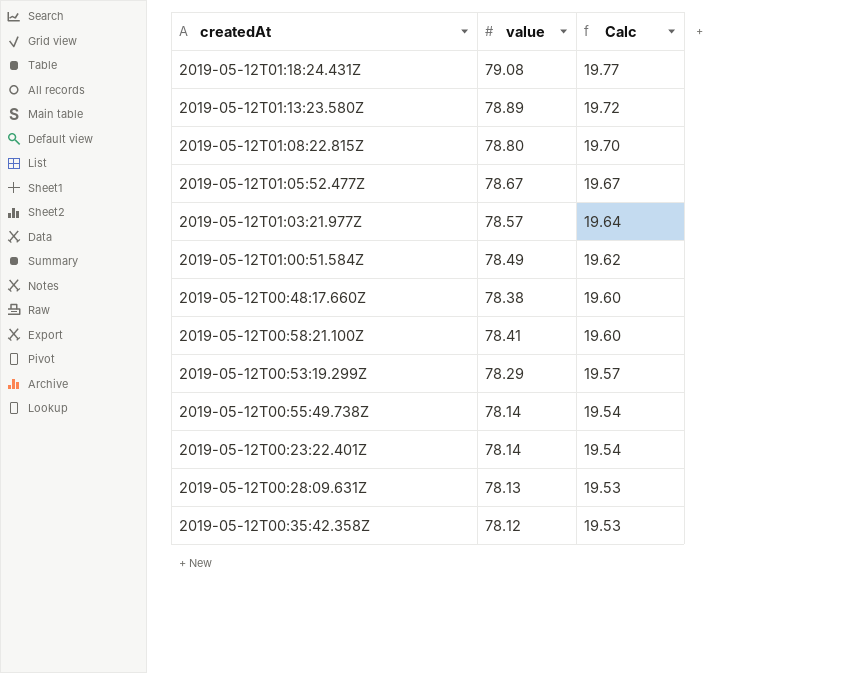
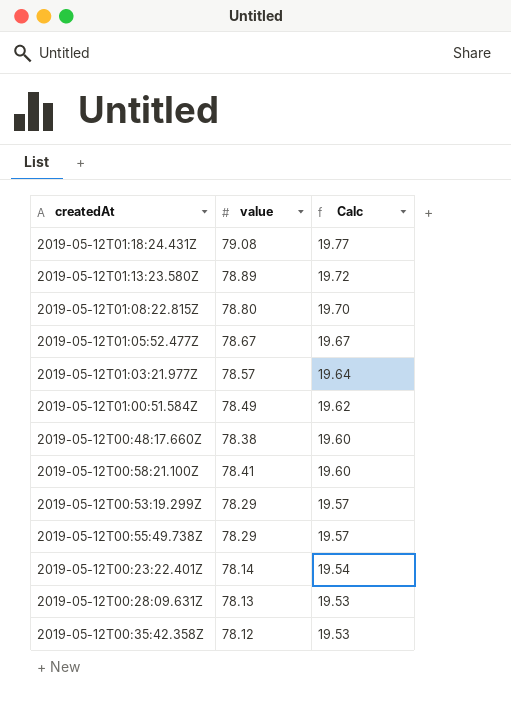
2019-05-12T00:55:49.738Z | value: 78.14 -> 78.29
2019-05-12T00:55:49.738Z | Calc: 19.54 -> 19.57

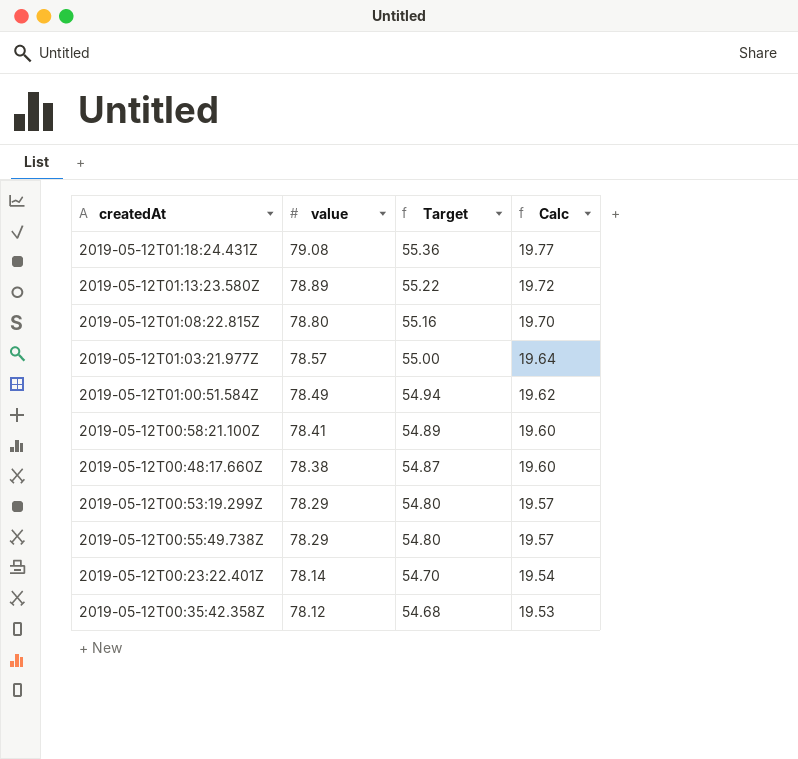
row order: Calc descending -> value descending
column Target | formula: none -> [value] * 0.7
row 2019-05-12T01:05:52.477Z: 78.67 | 19.67 -> none
row 2019-05-12T00:28:09.631Z: 78.13 | 19.53 -> none

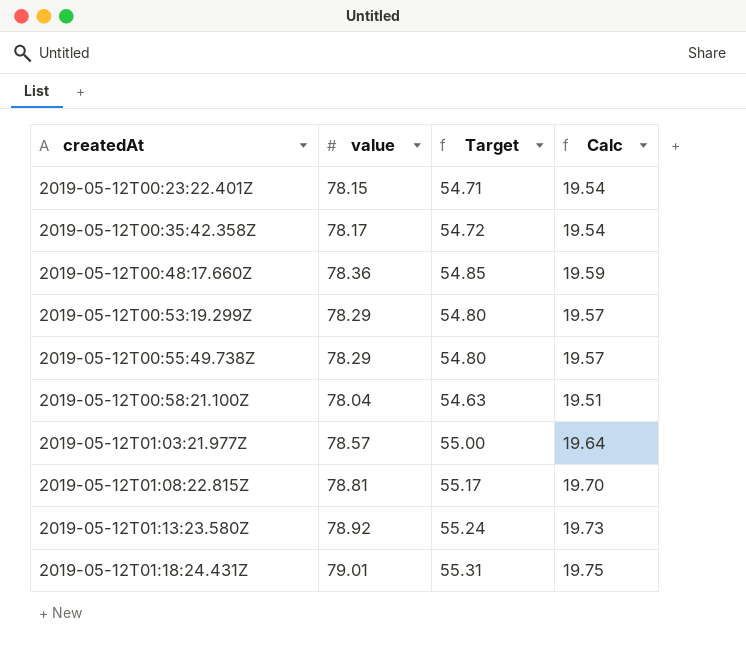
row order: value descending -> createdAt ascending
row 2019-05-12T01:00:51.584Z: 78.49 | 54.94 | 19.62 -> none
2019-05-12T00:23:22.401Z | value: 78.14 -> 78.15
2019-05-12T00:23:22.401Z | Target: 54.70 -> 54.71
2019-05-12T00:35:42.358Z | value: 78.12 -> 78.17
2019-05-12T00:35:42.358Z | Target: 54.68 -> 54.72
2019-05-12T00:35:42.358Z | Calc: 19.53 -> 19.54
2019-05-12T00:48:17.660Z | value: 78.38 -> 78.36
2019-05-12T00:48:17.660Z | Target: 54.87 -> 54.85
2019-05-12T00:48:17.660Z | Calc: 19.60 -> 19.59
2019-05-12T00:58:21.100Z | value: 78.41 -> 78.04
2019-05-12T00:58:21.100Z | Target: 54.89 -> 54.63
2019-05-12T00:58:21.100Z | Calc: 19.60 -> 19.51
2019-05-12T01:08:22.815Z | value: 78.80 -> 78.81
2019-05-12T01:08:22.815Z | Target: 55.16 -> 55.17
2019-05-12T01:13:23.580Z | value: 78.89 -> 78.92
2019-05-12T01:13:23.580Z | Target: 55.22 -> 55.24
2019-05-12T01:13:23.580Z | Calc: 19.72 -> 19.73
2019-05-12T01:18:24.431Z | value: 79.08 -> 79.01
2019-05-12T01:18:24.431Z | Target: 55.36 -> 55.31
2019-05-12T01:18:24.431Z | Calc: 19.77 -> 19.75

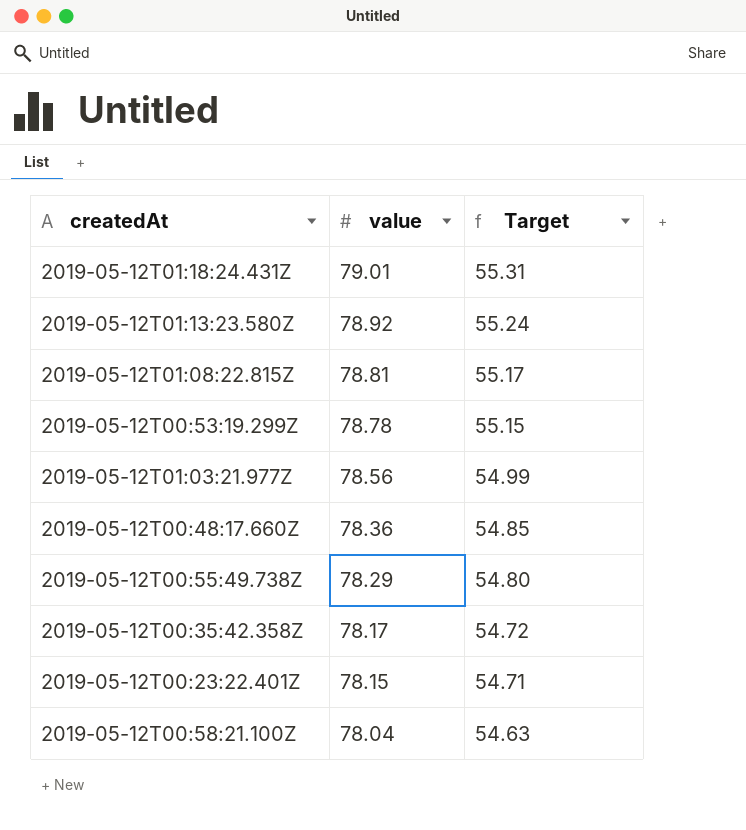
row order: createdAt ascending -> value descending
column Calc | formula: [value] * 0.25 -> none
2019-05-12T00:53:19.299Z | value: 78.29 -> 78.78
2019-05-12T00:53:19.299Z | Target: 54.80 -> 55.15
2019-05-12T01:03:21.977Z | value: 78.57 -> 78.56
2019-05-12T01:03:21.977Z | Target: 55.00 -> 54.99

